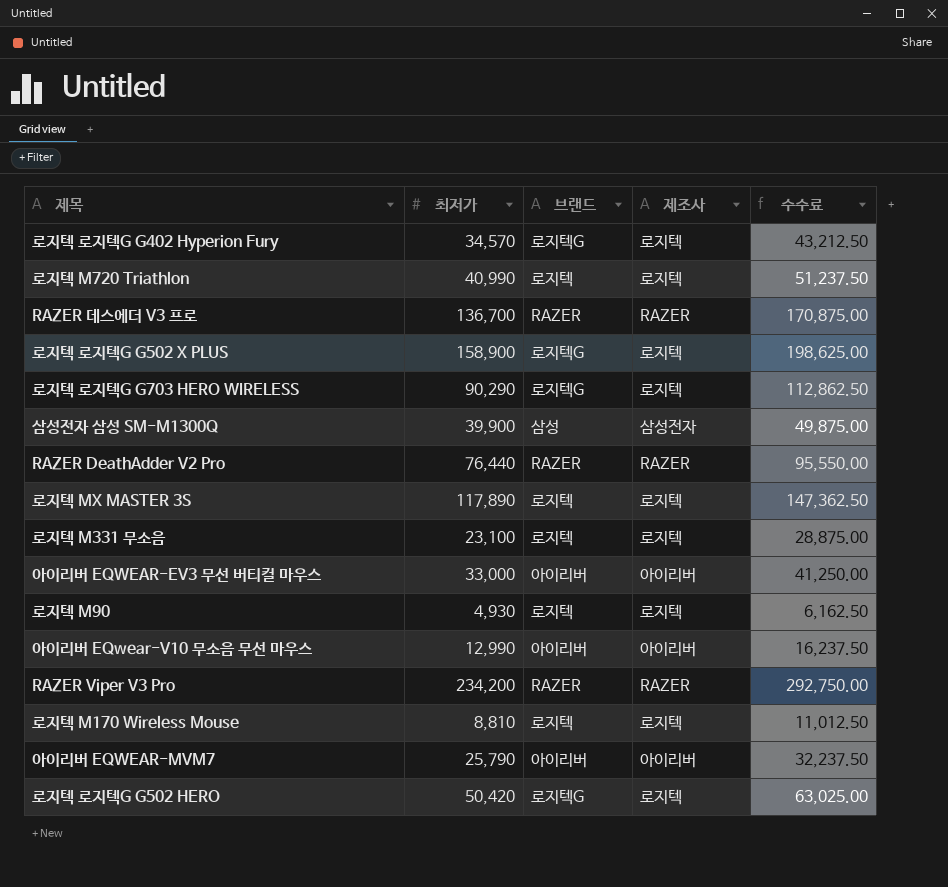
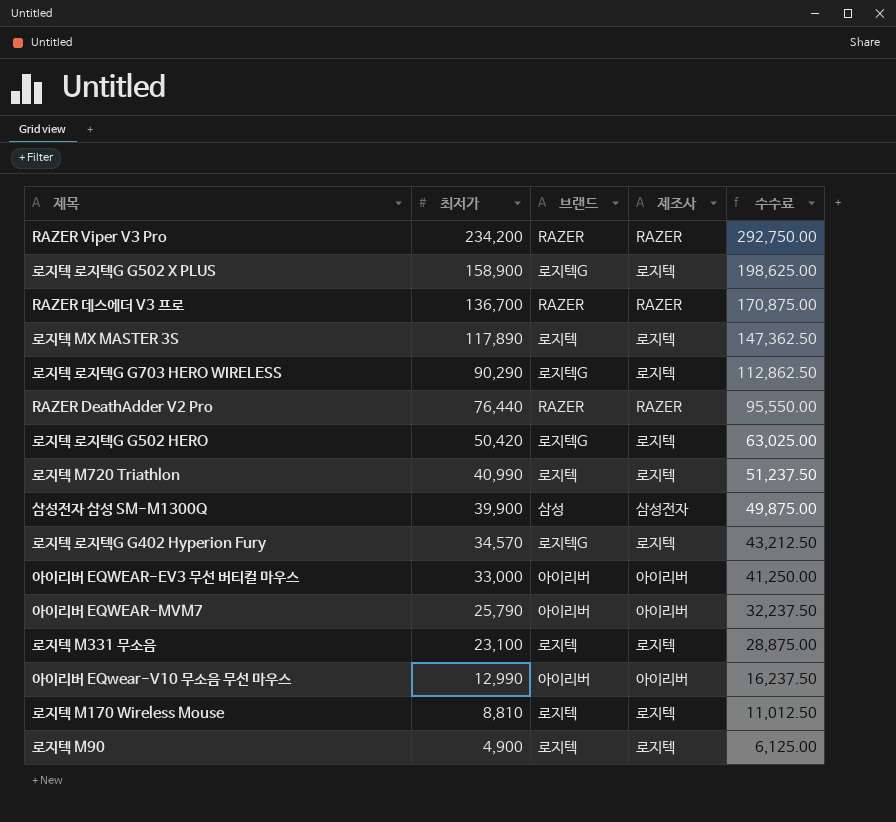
row order: none -> 최저가 descending
로지텍 M90 | 최저가: 4,930 -> 4,900
로지텍 M90 | 수수료: 6,162.50 -> 6,125.00

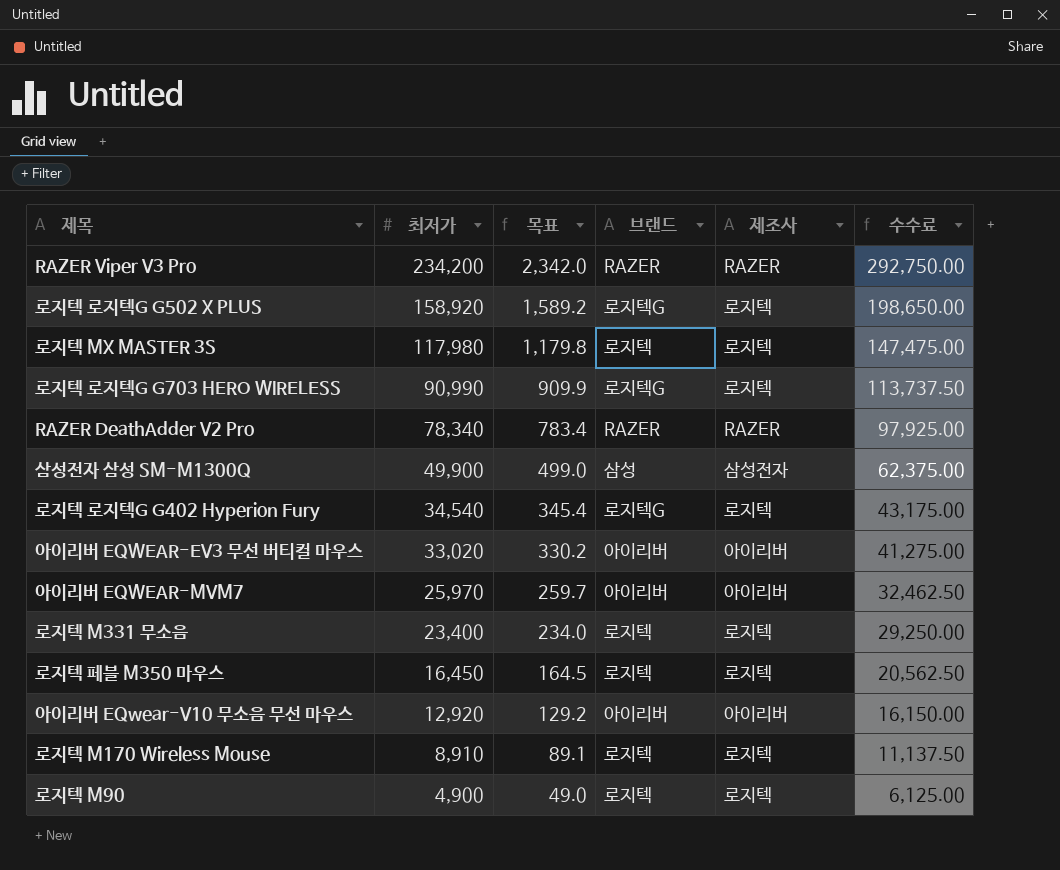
column 목표 | formula: none -> [최저가] * 0.01
row RAZER 데스에더 V3 프로: 136,700 | RAZER | RAZER | 170,875.00 -> none
row 로지텍 로지텍G G502 HERO: 50,420 | 로지텍G | 로지텍 | 63,025.00 -> none
row 로지텍 M720 Triathlon: 40,990 | 로지텍 | 로지텍 | 51,237.50 -> none
로지텍 로지텍G G502 X PLUS | 최저가: 158,900 -> 158,920
로지텍 로지텍G G502 X PLUS | 수수료: 198,625.00 -> 198,650.00
로지텍 MX MASTER 3S | 최저가: 117,890 -> 117,980
로지텍 MX MASTER 3S | 수수료: 147,362.50 -> 147,475.00
로지텍 로지텍G G703 HERO WIRELESS | 최저가: 90,290 -> 90,990
로지텍 로지텍G G703 HERO WIRELESS | 수수료: 112,862.50 -> 113,737.50
RAZER DeathAdder V2 Pro | 최저가: 76,440 -> 78,340
RAZER DeathAdder V2 Pro | 수수료: 95,550.00 -> 97,925.00
삼성전자 삼성 SM-M1300Q | 최저가: 39,900 -> 49,900
삼성전자 삼성 SM-M1300Q | 수수료: 49,875.00 -> 62,375.00
로지텍 로지텍G G402 Hyperion Fury | 최저가: 34,570 -> 34,540
로지텍 로지텍G G402 Hyperion Fury | 수수료: 43,212.50 -> 43,175.00
아이리버 EQWEAR-EV3 무선 버티컬 마우스 | 최저가: 33,000 -> 33,020
아이리버 EQWEAR-EV3 무선 버티컬 마우스 | 수수료: 41,250.00 -> 41,275.00
아이리버 EQWEAR-MVM7 | 최저가: 25,790 -> 25,970
아이리버 EQWEAR-MVM7 | 수수료: 32,237.50 -> 32,462.50
로지텍 M331 무소음 | 최저가: 23,100 -> 23,400
로지텍 M331 무소음 | 수수료: 28,875.00 -> 29,250.00
row 로지텍 페블 M350 마우스: none -> 16,450 | 164.5 | 로지텍 | 로지텍 | 20,562.50
아이리버 EQwear-V10 무소음 무선 마우스 | 최저가: 12,990 -> 12,920
아이리버 EQwear-V10 무소음 무선 마우스 | 수수료: 16,237.50 -> 16,150.00
로지텍 M170 Wireless Mouse | 최저가: 8,810 -> 8,910
로지텍 M170 Wireless Mouse | 수수료: 11,012.50 -> 11,137.50

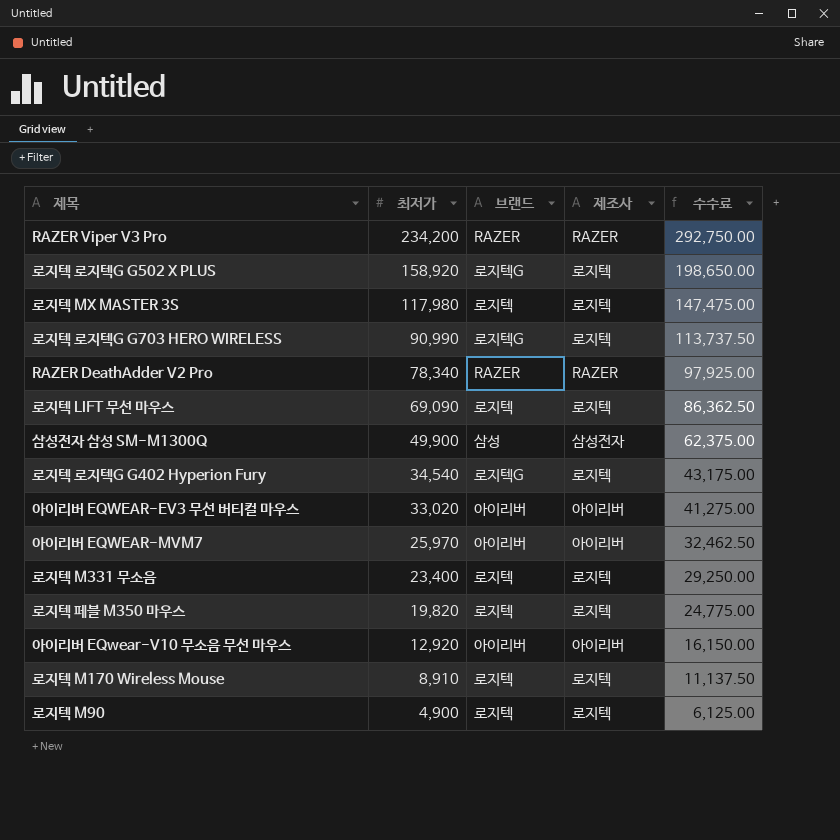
column 목표 | formula: [최저가] * 0.01 -> none
row 로지텍 LIFT 무선 마우스: none -> 69,090 | 로지텍 | 로지텍 | 86,362.50
로지텍 페블 M350 마우스 | 최저가: 16,450 -> 19,820
로지텍 페블 M350 마우스 | 수수료: 20,562.50 -> 24,775.00

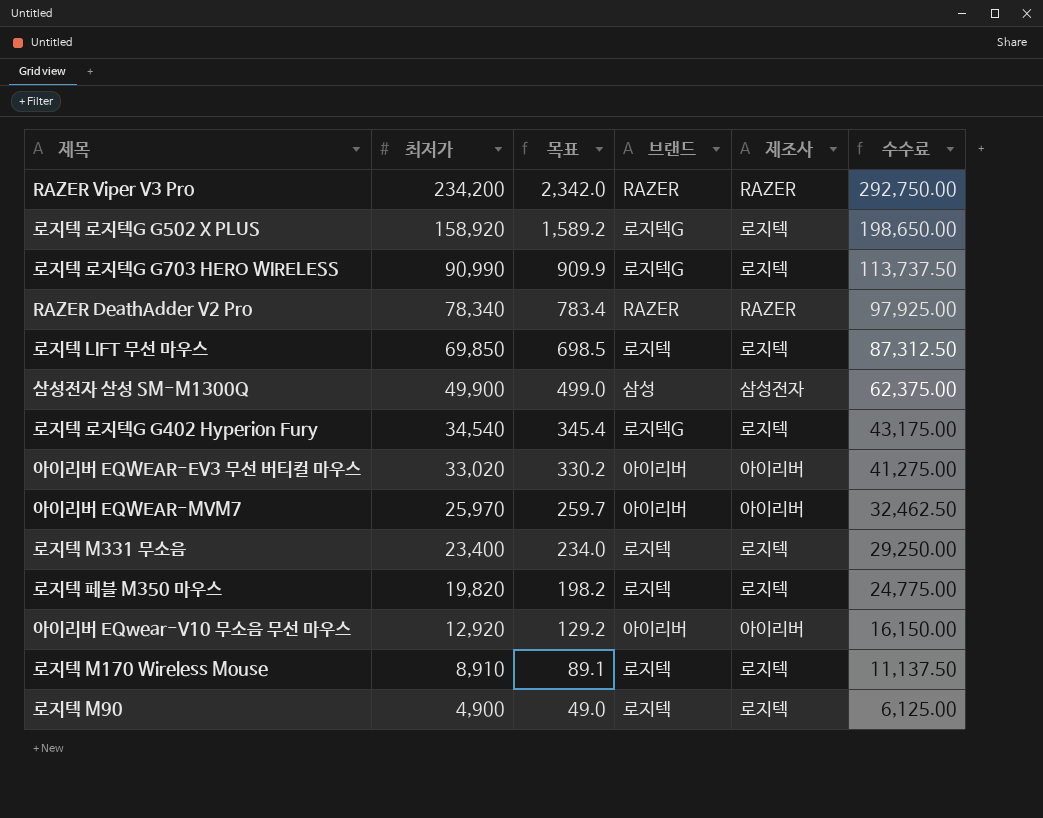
column 목표 | formula: none -> [최저가] * 0.01
row 로지텍 MX MASTER 3S: 117,980 | 로지텍 | 로지텍 | 147,475.00 -> none
로지텍 LIFT 무선 마우스 | 최저가: 69,090 -> 69,850
로지텍 LIFT 무선 마우스 | 수수료: 86,362.50 -> 87,312.50

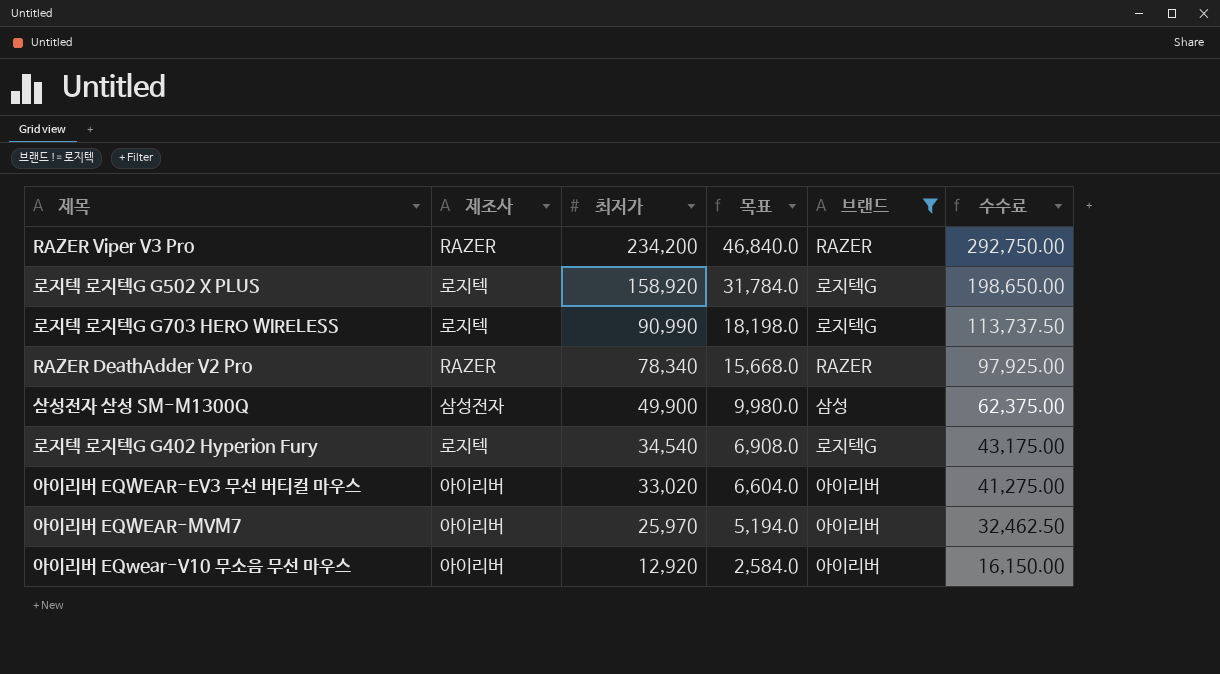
filter: none -> 브랜드 != 로지텍
column 제조사 | position: 5 -> 2
column 목표 | formula: [최저가] * 0.01 -> [최저가] * 0.2

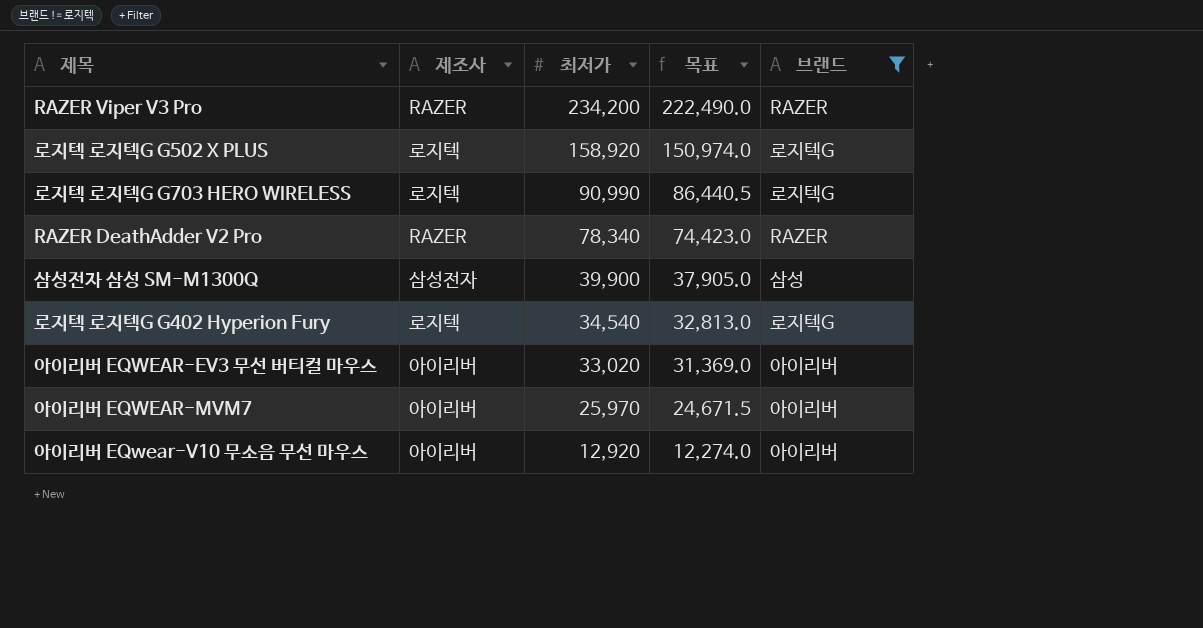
column 수수료 | formula: [최저가] * 1.25 -> none
column 목표 | formula: [최저가] * 0.2 -> [최저가] * 0.95
삼성전자 삼성 SM-M1300Q | 최저가: 49,900 -> 39,900

